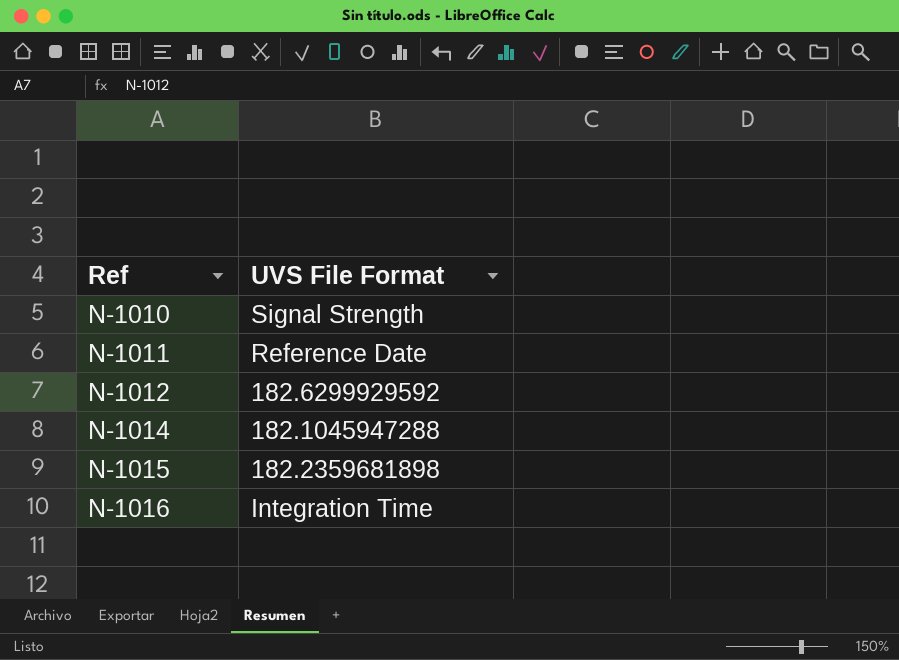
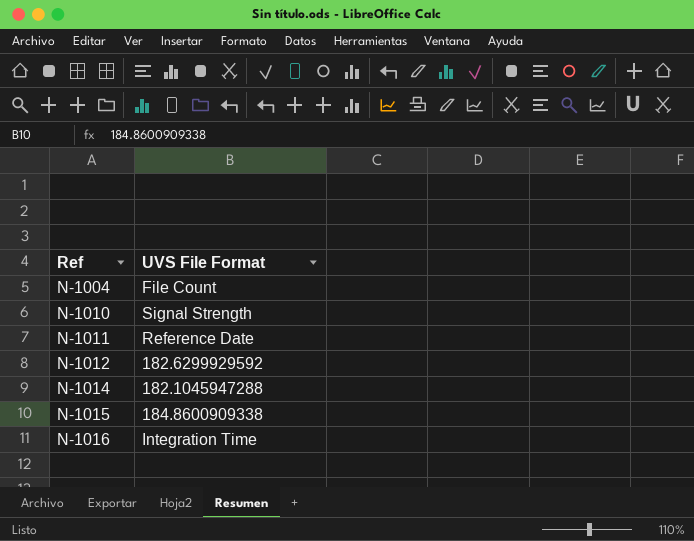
row N-1004: none -> File Count
N-1015 | UVS File Format: 182.2359681898 -> 184.8600909338

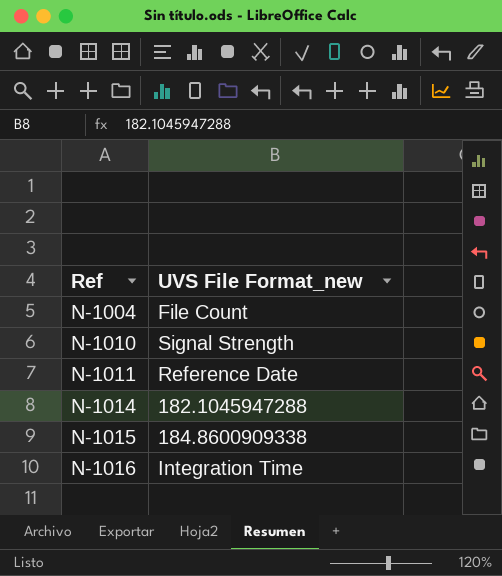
column name: UVS File Format -> UVS File Format_new
row N-1012: 182.6299929592 -> none

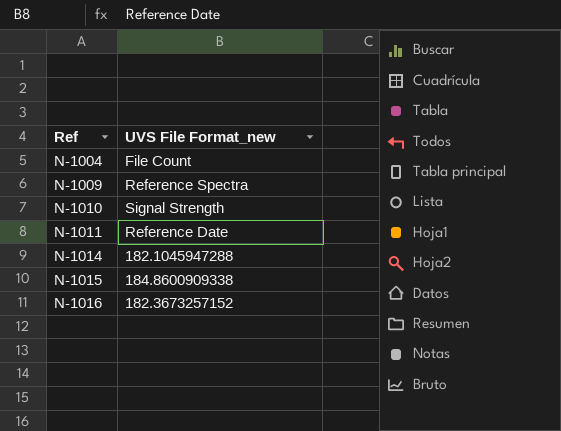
row N-1009: none -> Reference Spectra
N-1016 | UVS File Format_new: Integration Time -> 182.3673257152

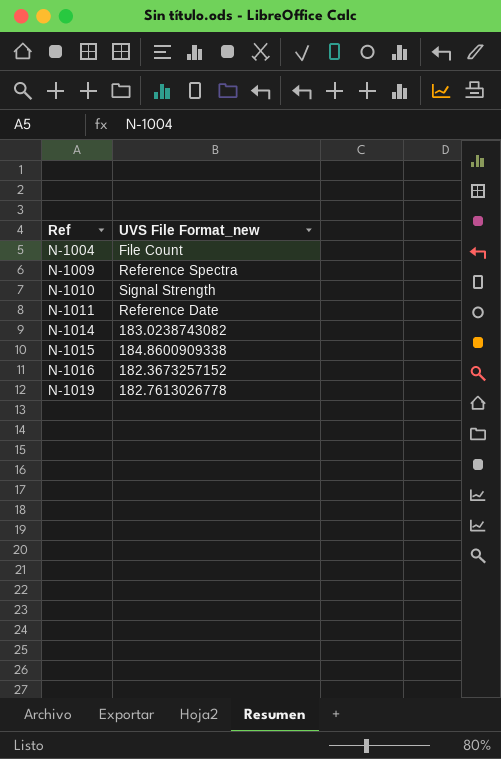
N-1014 | UVS File Format_new: 182.1045947288 -> 183.0238743082
row N-1019: none -> 182.7613026778

